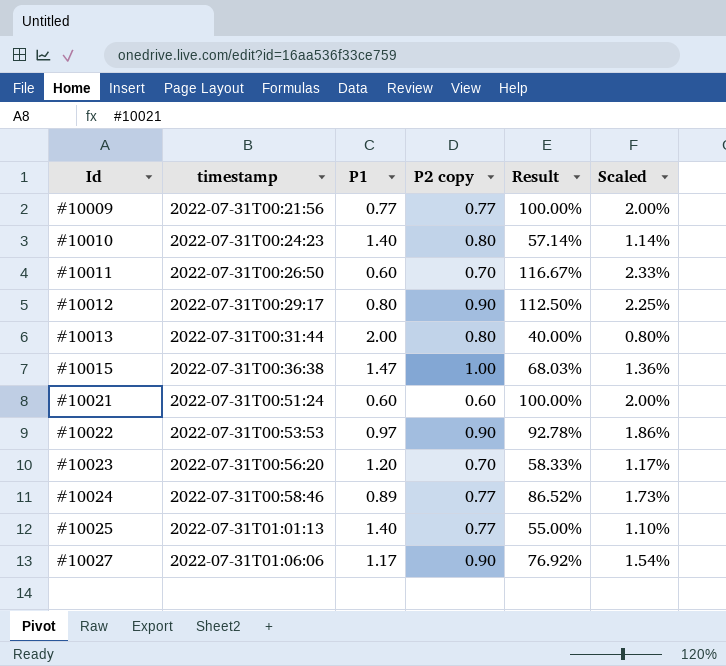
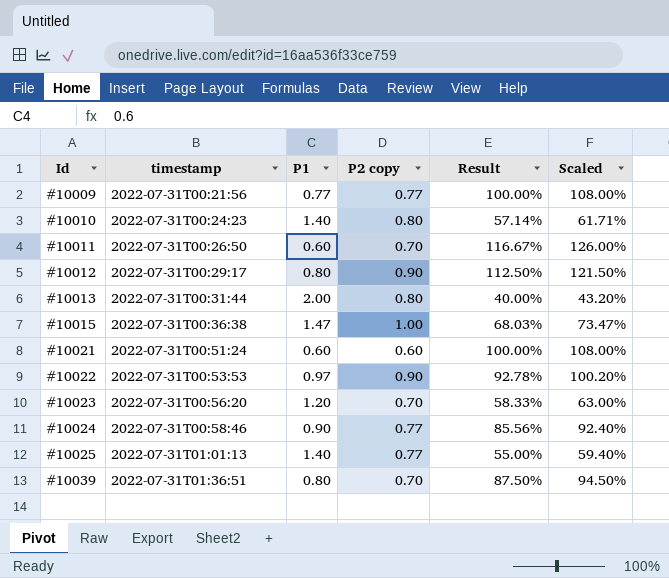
column Scaled | formula: [Result] * 0.02 -> [Result] * 1.08
row #10027: 2022-07-31T01:06:06 | 1.17 | 0.90 | 76.92% | 1.54% -> none
#10024 | P1: 0.89 -> 0.90
#10024 | Result: 86.52% -> 85.56%
row #10039: none -> 2022-07-31T01:36:51 | 0.80 | 0.70 | 87.50% | 94.50%

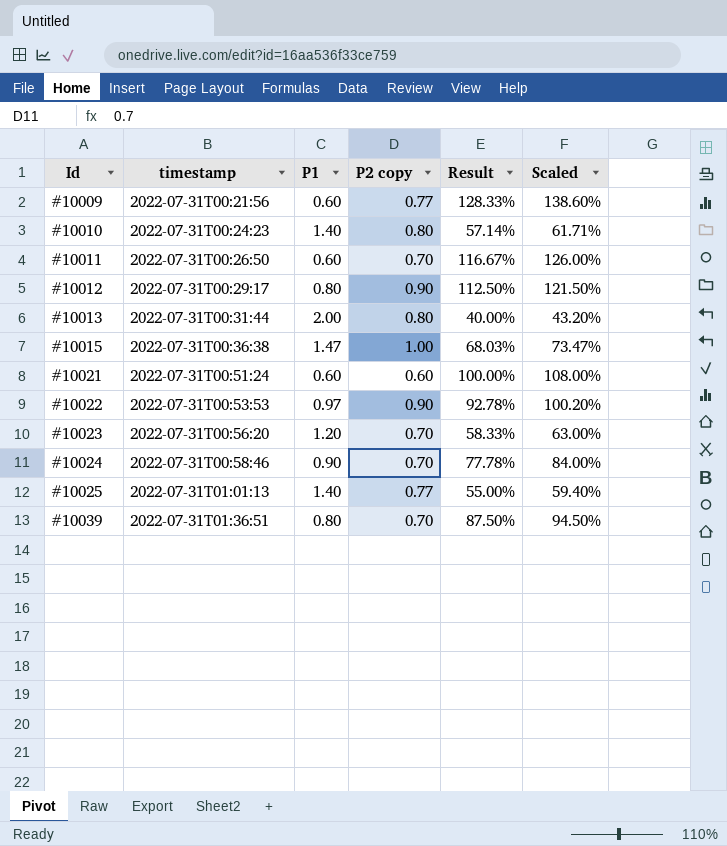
#10009 | P1: 0.77 -> 0.60
#10009 | Result: 100.00% -> 128.33%
#10009 | Scaled: 108.00% -> 138.60%
#10024 | P2 copy: 0.77 -> 0.70
#10024 | Result: 85.56% -> 77.78%
#10024 | Scaled: 92.40% -> 84.00%

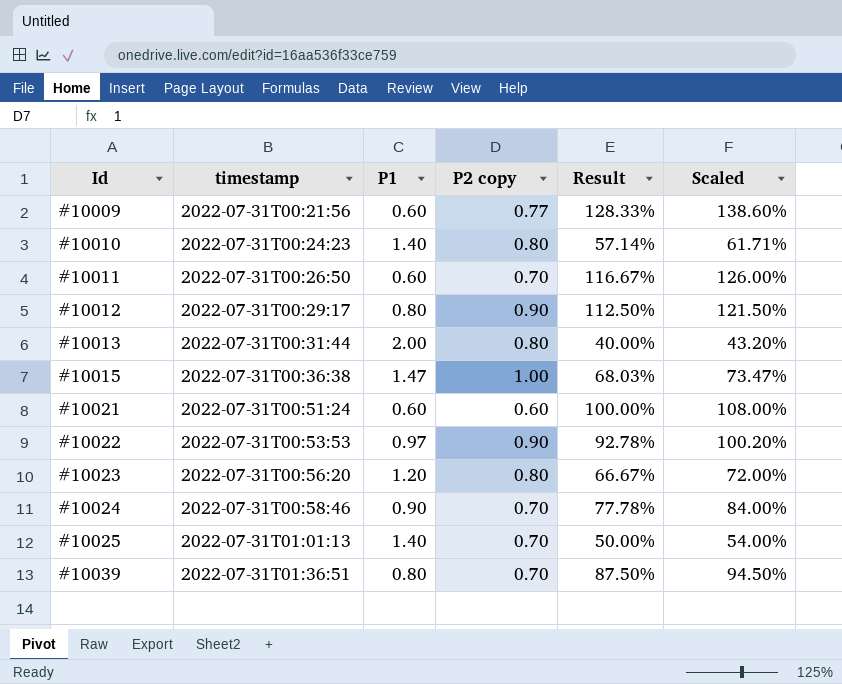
#10023 | P2 copy: 0.70 -> 0.80
#10023 | Result: 58.33% -> 66.67%
#10023 | Scaled: 63.00% -> 72.00%
#10025 | P2 copy: 0.77 -> 0.70
#10025 | Result: 55.00% -> 50.00%
#10025 | Scaled: 59.40% -> 54.00%

